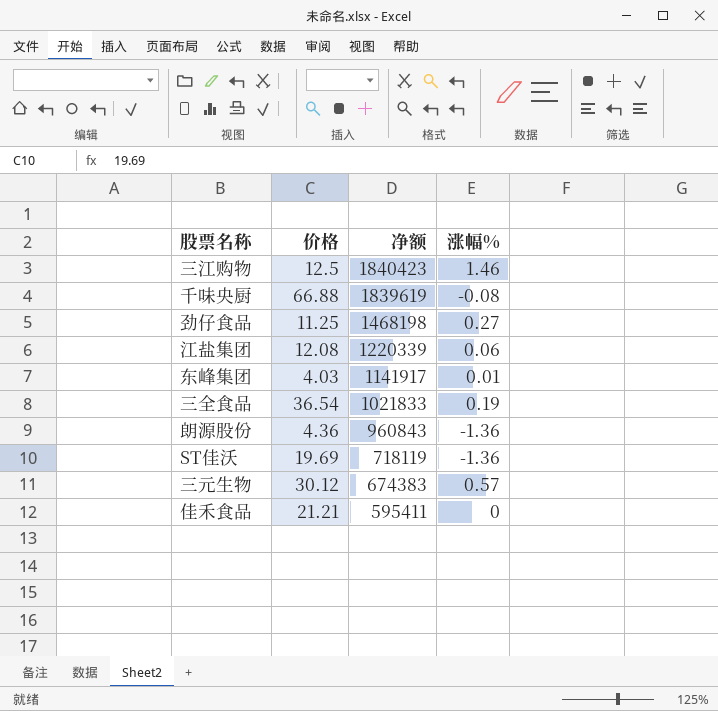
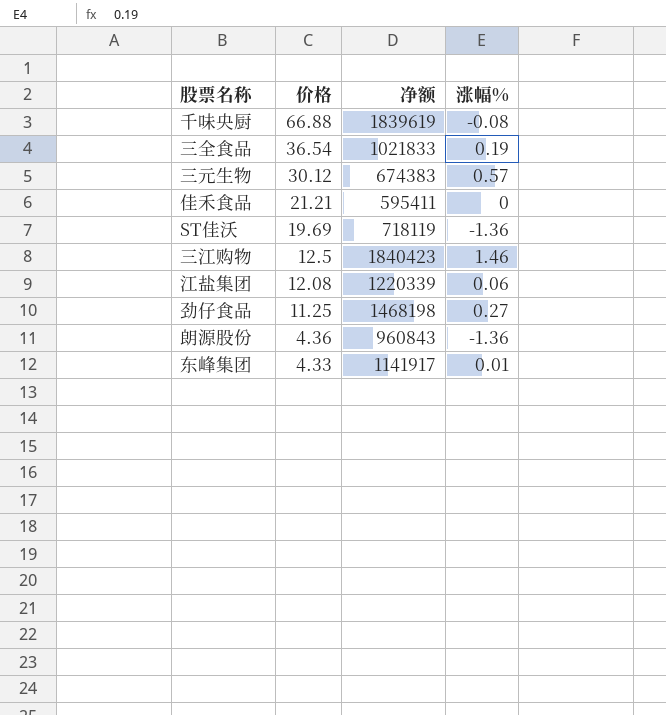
row order: 净额 descending -> 价格 descending
东峰集团 | 价格: 4.03 -> 4.33

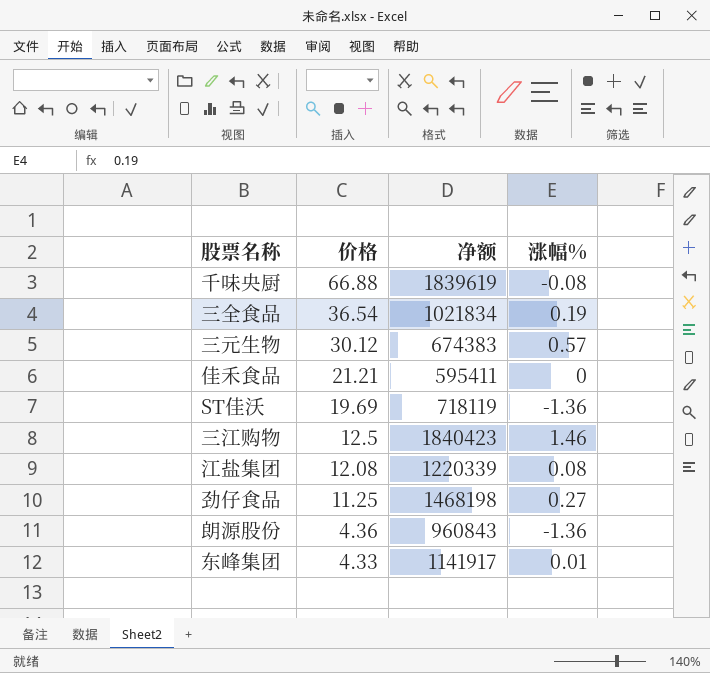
三全食品 | 净额: 1021833 -> 1021834
江盐集团 | 涨幅%: 0.06 -> 0.08

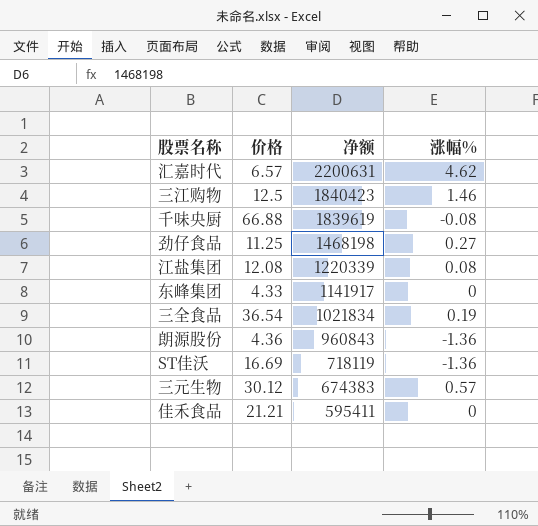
row order: 价格 descending -> 净额 descending
row 汇嘉时代: none -> 6.57 | 2200631 | 4.62
东峰集团 | 涨幅%: 0.01 -> 0
ST佳沃 | 价格: 19.69 -> 16.69

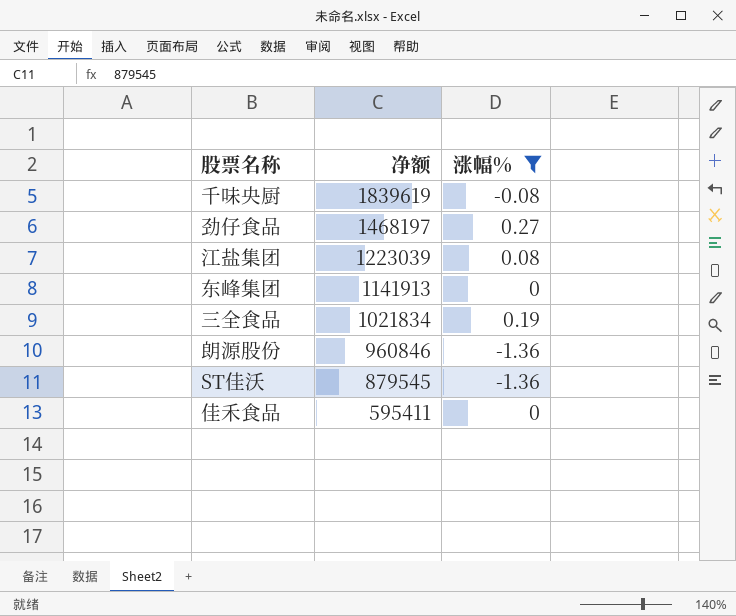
filter: none -> 涨幅% <= 0.27
column 价格 | position: 2 -> none
劲仔食品 | 净额: 1468198 -> 1468197
江盐集团 | 净额: 1220339 -> 1223039
东峰集团 | 净额: 1141917 -> 1141913
朗源股份 | 净额: 960843 -> 960846
ST佳沃 | 净额: 718119 -> 879545

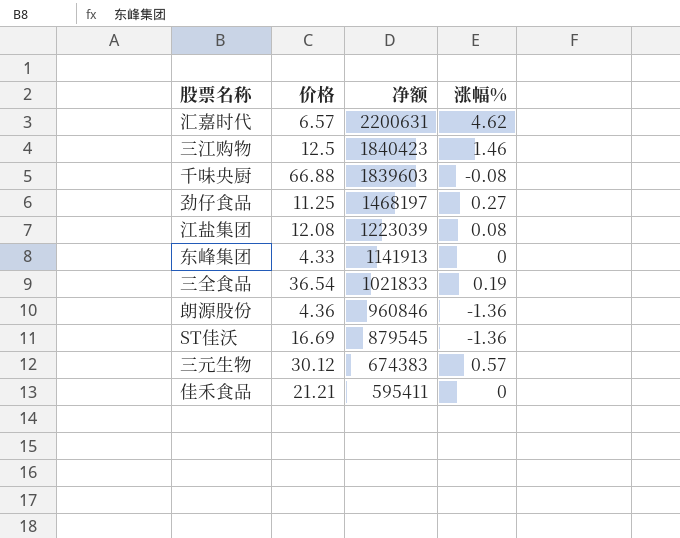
filter: 涨幅% <= 0.27 -> none
column 价格 | position: none -> 2
千味央厨 | 净额: 1839619 -> 1839603
三全食品 | 净额: 1021834 -> 1021833

